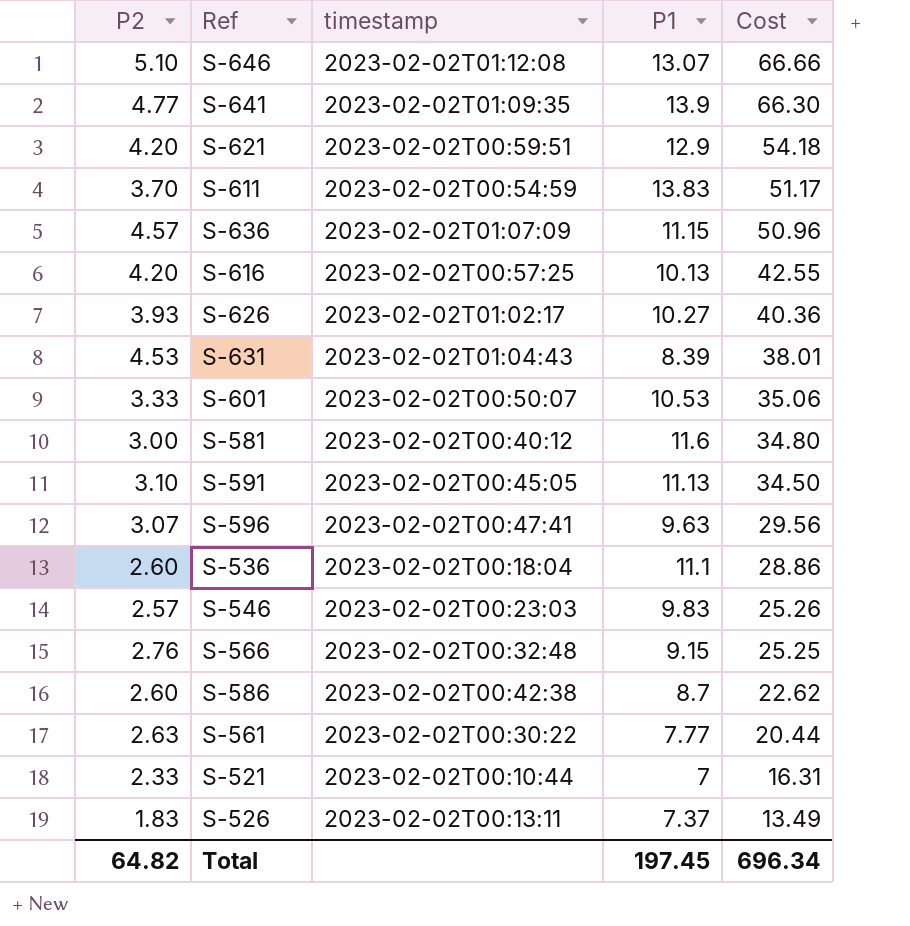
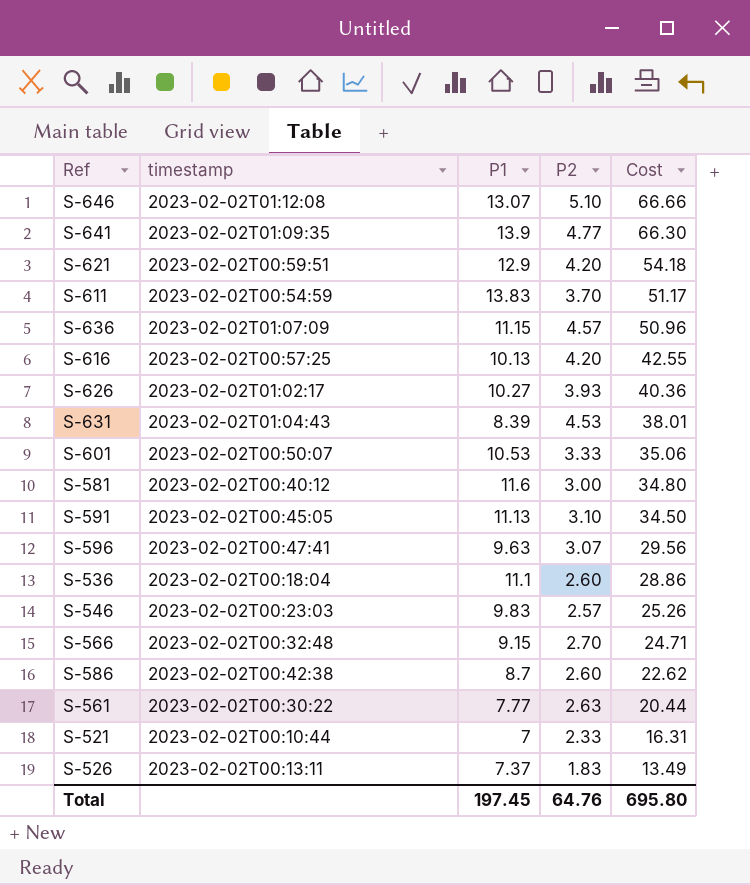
column P2 | position: 1 -> 4
S-566 | P2: 2.76 -> 2.70
S-566 | Cost: 25.25 -> 24.71
Total | P2: 64.82 -> 64.76
Total | Cost: 696.34 -> 695.80

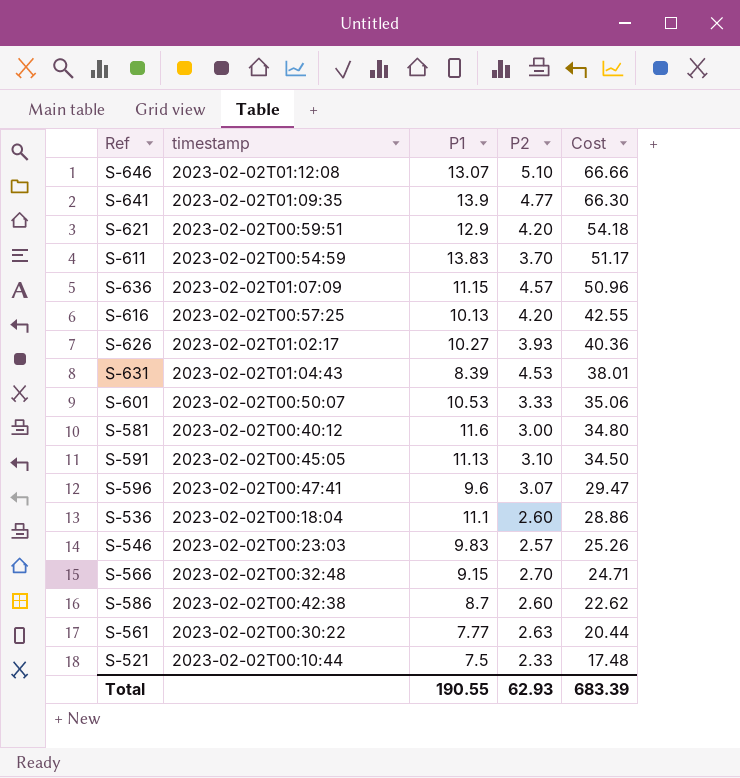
row S-526: 2023-02-02T00:13:11 | 7.37 | 1.83 | 13.49 -> none
S-596 | P1: 9.63 -> 9.6
S-596 | Cost: 29.56 -> 29.47
S-521 | P1: 7 -> 7.5
S-521 | Cost: 16.31 -> 17.48
Total | P1: 197.45 -> 190.55
Total | P2: 64.76 -> 62.93
Total | Cost: 695.80 -> 683.39

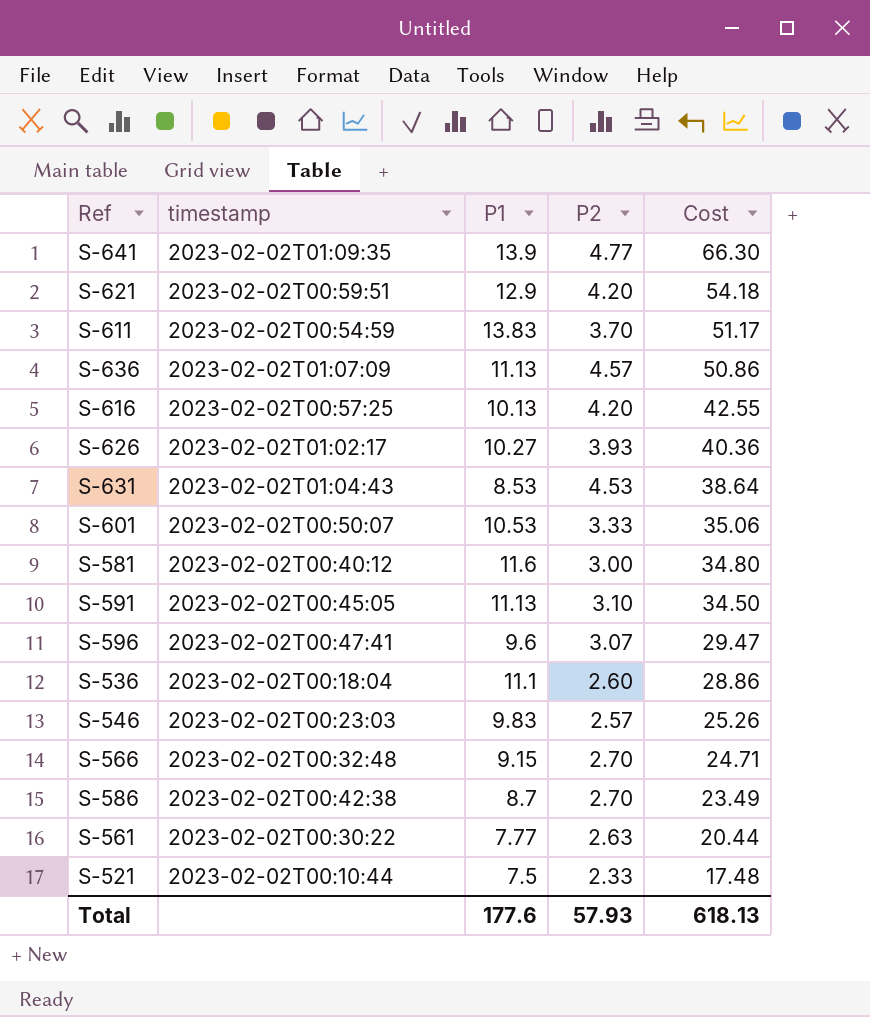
row S-646: 2023-02-02T01:12:08 | 13.07 | 5.10 | 66.66 -> none
S-636 | P1: 11.15 -> 11.13
S-636 | Cost: 50.96 -> 50.86
S-631 | P1: 8.39 -> 8.53
S-631 | Cost: 38.01 -> 38.64
S-586 | P2: 2.60 -> 2.70
S-586 | Cost: 22.62 -> 23.49
Total | P1: 190.55 -> 177.6
Total | P2: 62.93 -> 57.93
Total | Cost: 683.39 -> 618.13

